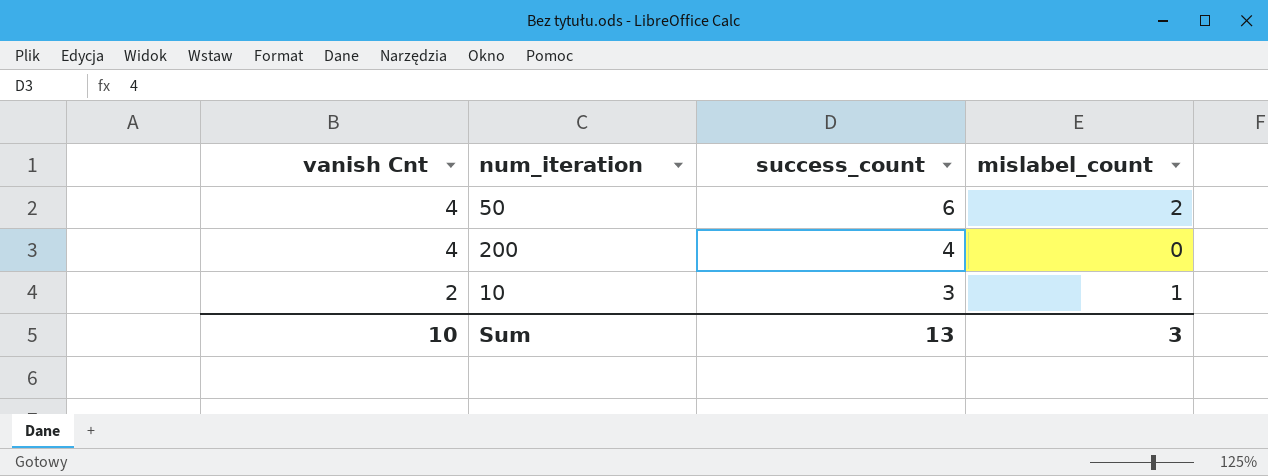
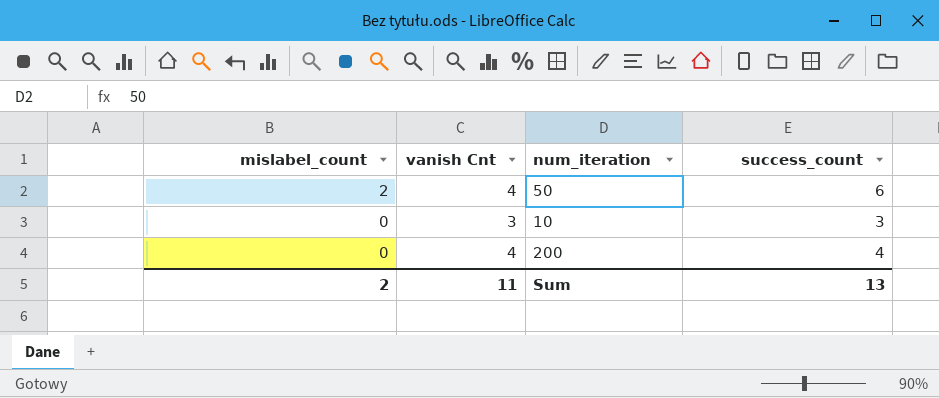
row order: vanish Cnt descending -> mislabel_count descending
column mislabel_count | position: 4 -> 1
10 | mislabel_count: 1 -> 0
10 | vanish Cnt: 2 -> 3
Sum | mislabel_count: 3 -> 2
Sum | vanish Cnt: 10 -> 11

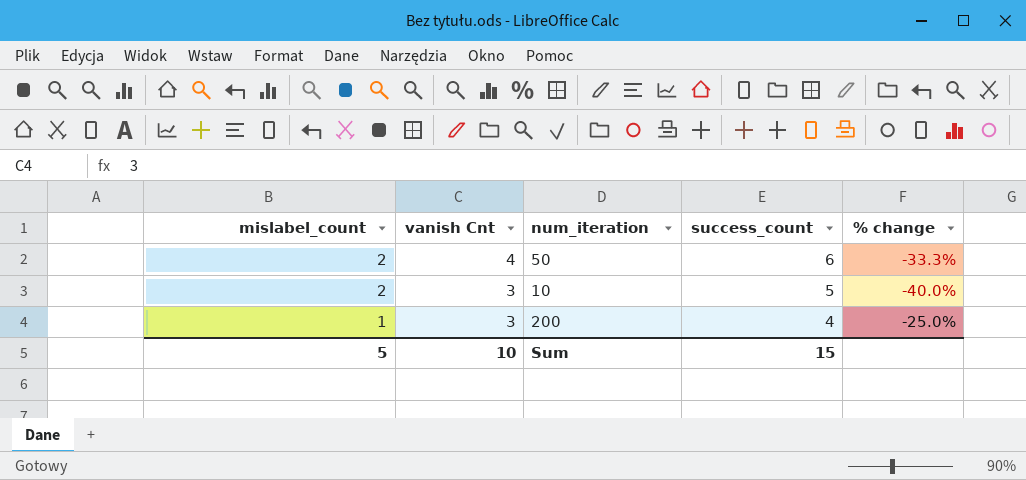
column % change | formula: none -> ([vanish Cnt] - [success_count]) / [success_count]
10 | mislabel_count: 0 -> 2
10 | success_count: 3 -> 5
200 | mislabel_count: 0 -> 1
200 | vanish Cnt: 4 -> 3
Sum | mislabel_count: 2 -> 5
Sum | vanish Cnt: 11 -> 10
Sum | success_count: 13 -> 15

